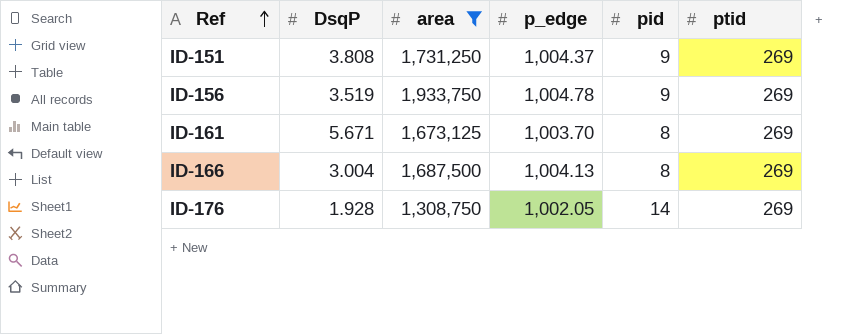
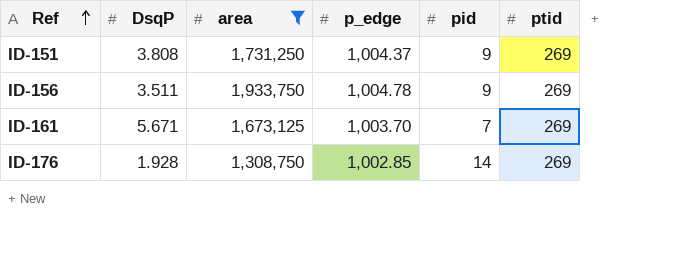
row ID-166: 3.004 | 1,687,500 | 1,004.13 | 8 | 269 -> none
ID-156 | DsqP: 3.519 -> 3.511
ID-161 | pid: 8 -> 7
ID-176 | p_edge: 1,002.05 -> 1,002.85

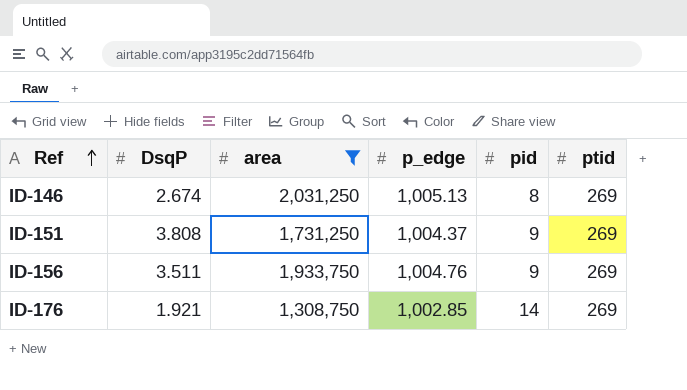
row ID-161: 5.671 | 1,673,125 | 1,003.70 | 7 | 269 -> none
row ID-146: none -> 2.674 | 2,031,250 | 1,005.13 | 8 | 269
ID-156 | p_edge: 1,004.78 -> 1,004.76
ID-176 | DsqP: 1.928 -> 1.921

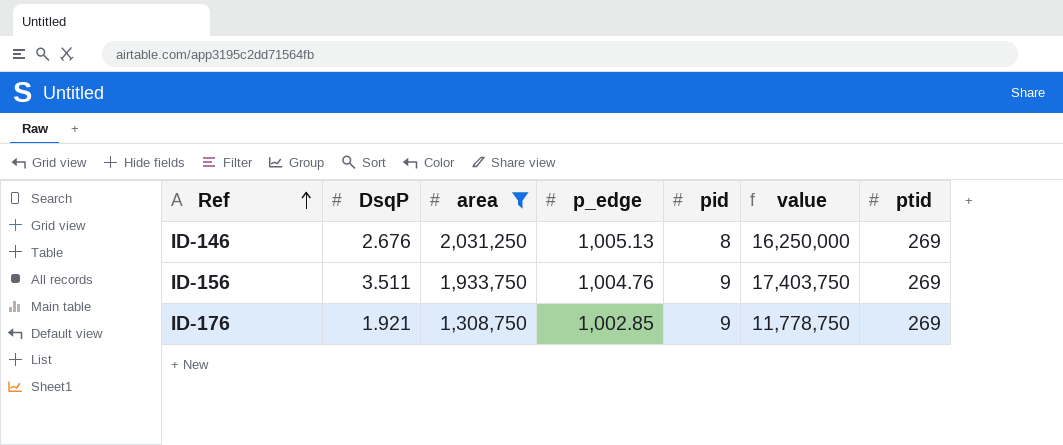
column value | formula: none -> [area] * [pid]
row ID-151: 3.808 | 1,731,250 | 1,004.37 | 9 | 269 -> none
ID-146 | DsqP: 2.674 -> 2.676
ID-176 | pid: 14 -> 9

